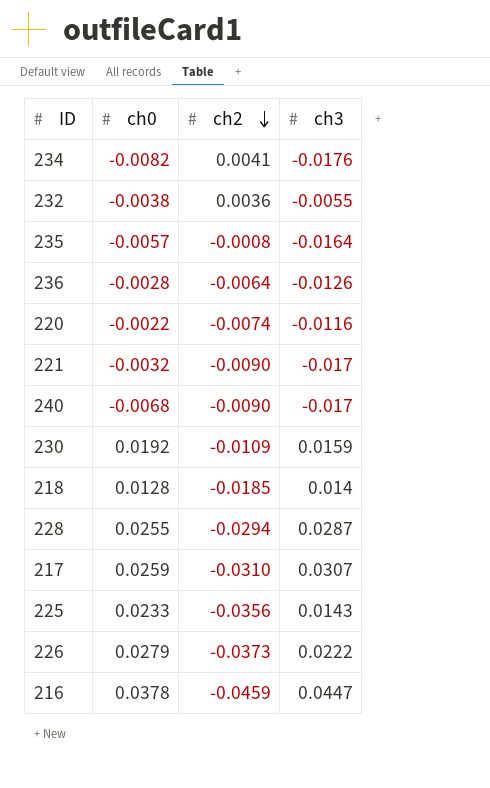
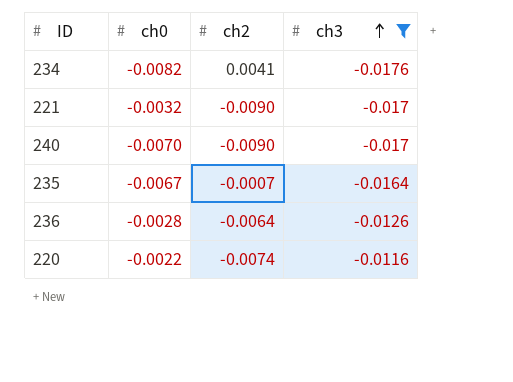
filter: none -> ch3 <= -0.0116
row order: ch2 descending -> ch3 ascending
240 | ch0: -0.0068 -> -0.0070
235 | ch0: -0.0057 -> -0.0067
235 | ch2: -0.0008 -> -0.0007

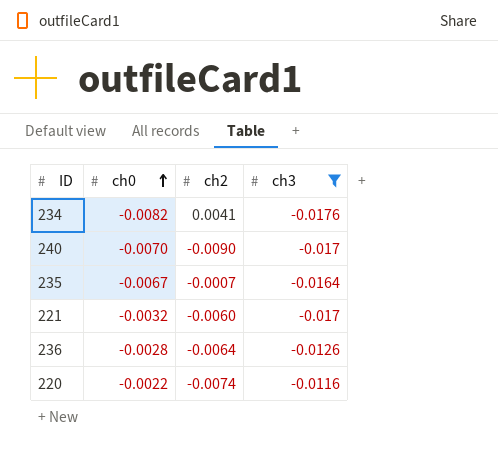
row order: ch3 ascending -> ch0 ascending
221 | ch2: -0.0090 -> -0.0060

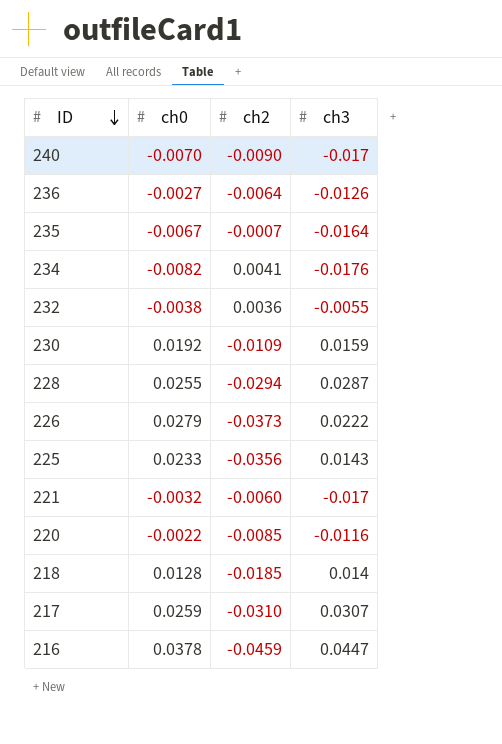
filter: ch3 <= -0.0116 -> none
row order: ch0 ascending -> ID descending
236 | ch0: -0.0028 -> -0.0027
220 | ch2: -0.0074 -> -0.0085

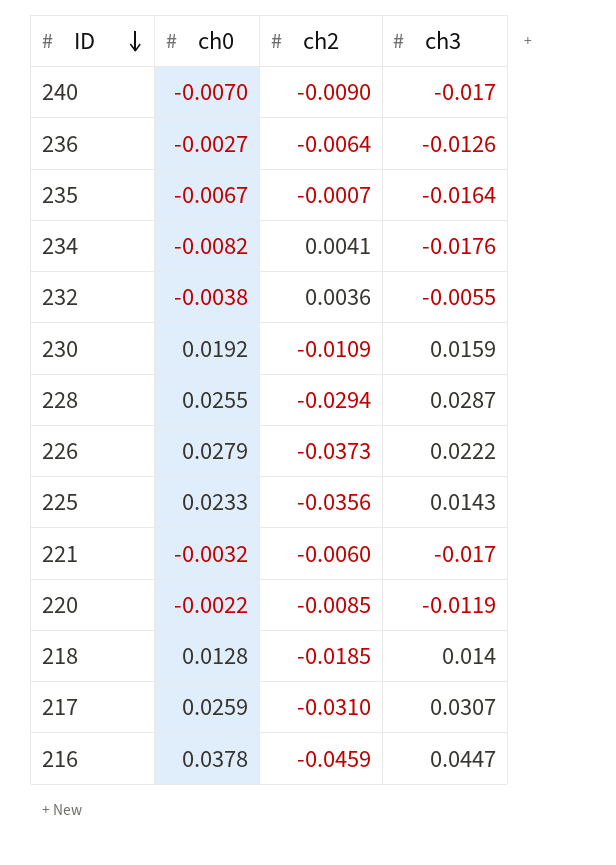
220 | ch3: -0.0116 -> -0.0119

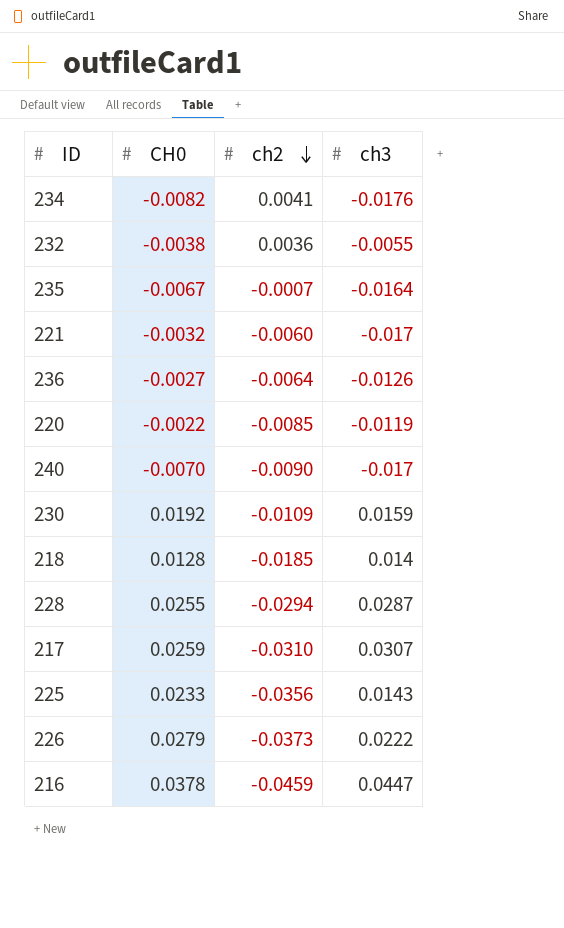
row order: ID descending -> ch2 descending
column name: ch0 -> CH0

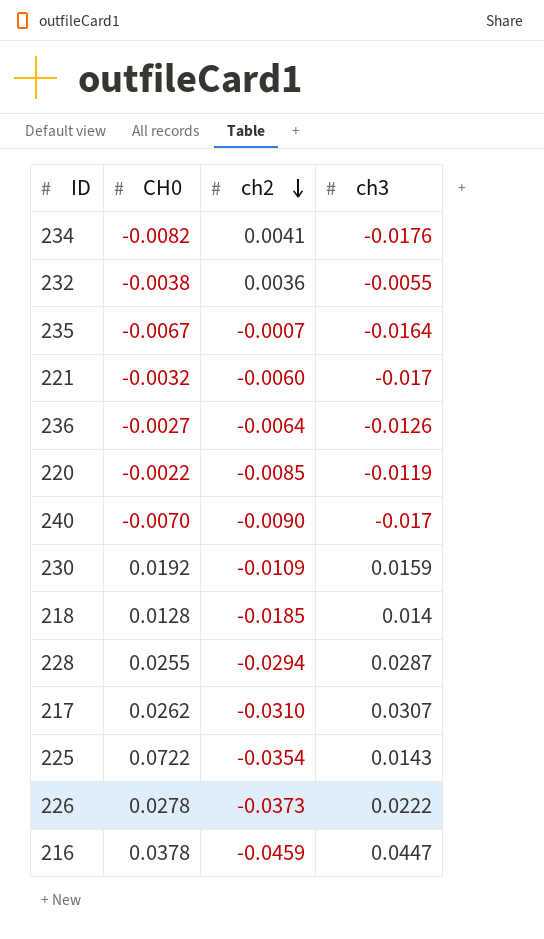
217 | CH0: 0.0259 -> 0.0262
225 | CH0: 0.0233 -> 0.0722
225 | ch2: -0.0356 -> -0.0354
226 | CH0: 0.0279 -> 0.0278

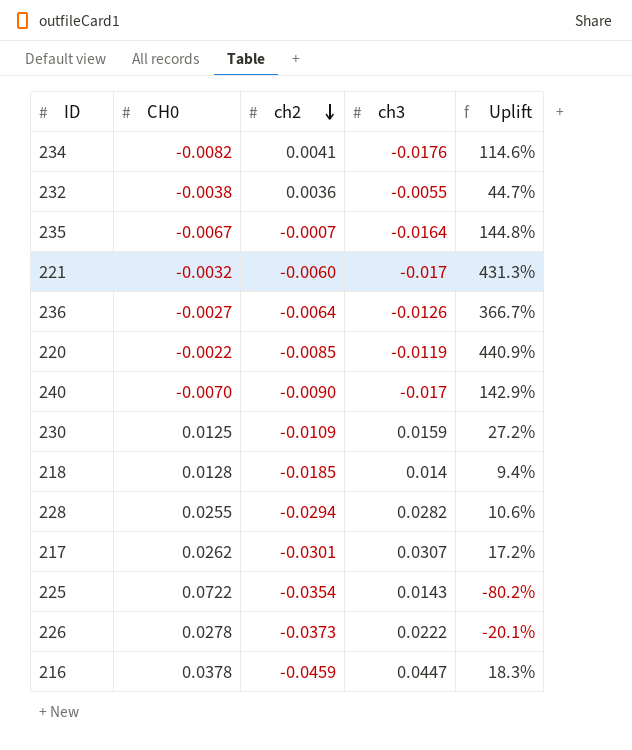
column Uplift | formula: none -> ([ch3] - [CH0]) / [CH0]
230 | CH0: 0.0192 -> 0.0125
228 | ch3: 0.0287 -> 0.0282
217 | ch2: -0.0310 -> -0.0301

